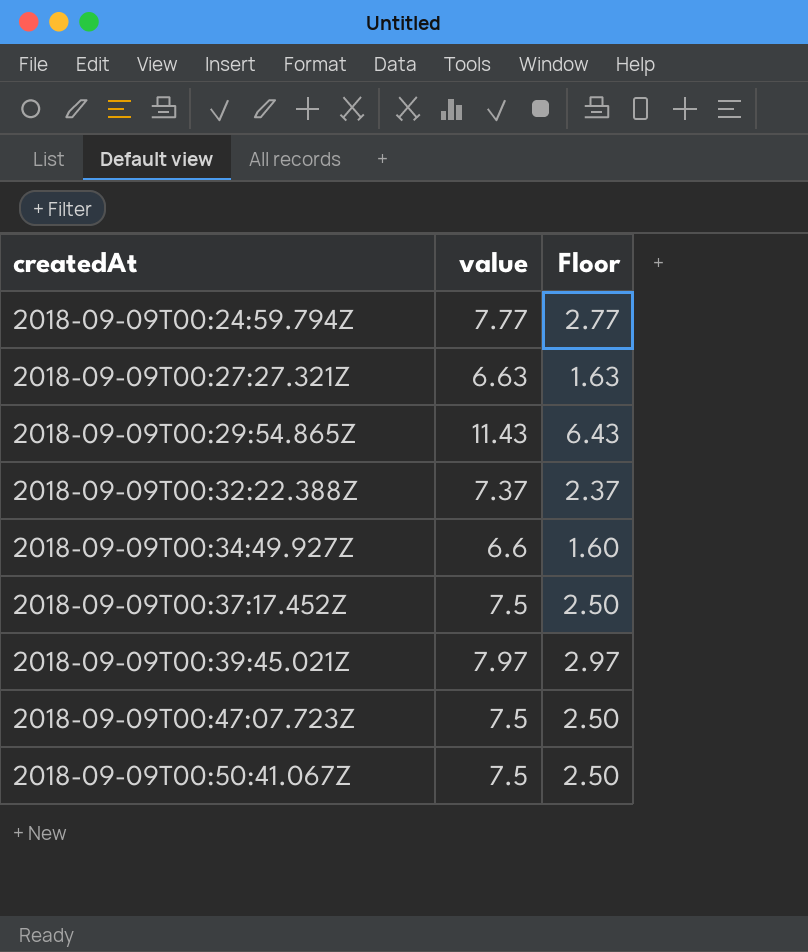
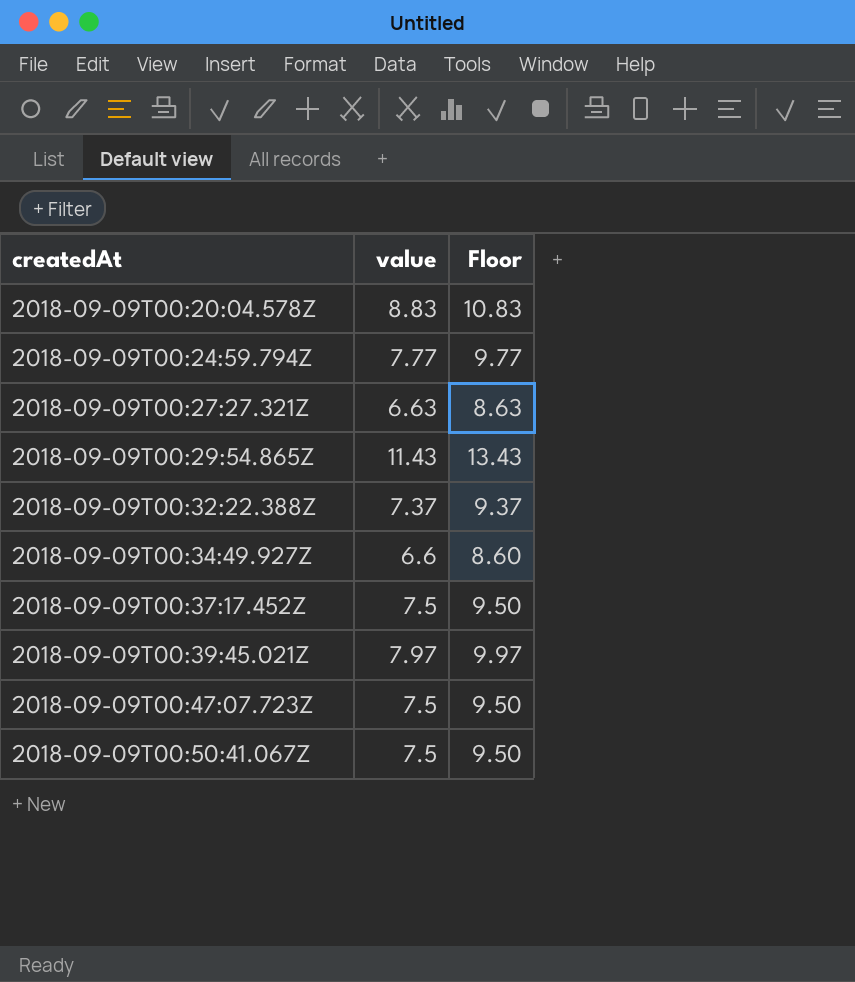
column Floor | formula: [value] - 5 -> [value] + 2
row 2018-09-09T00:20:04.578Z: none -> 8.83 | 10.83

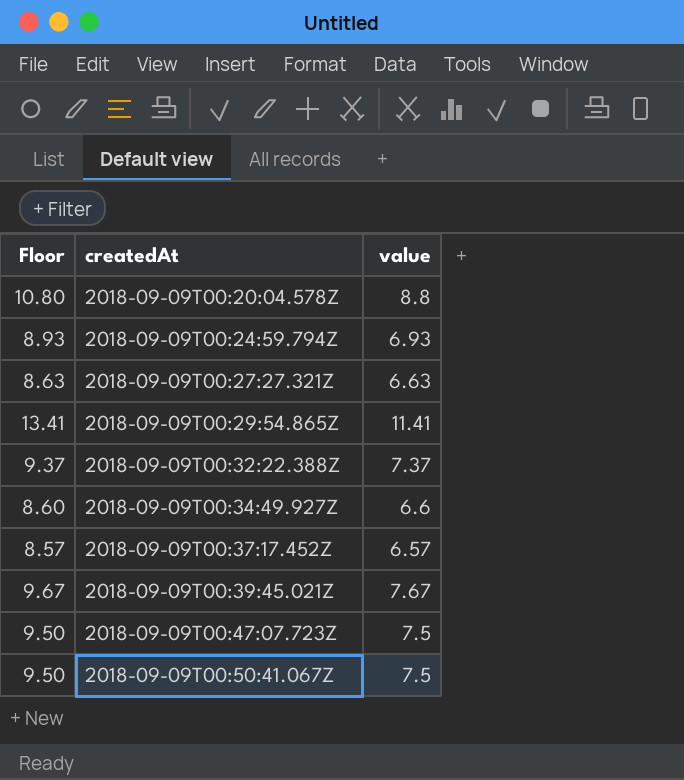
column Floor | position: 3 -> 1
2018-09-09T00:20:04.578Z | Floor: 10.83 -> 10.80
2018-09-09T00:20:04.578Z | value: 8.83 -> 8.8
2018-09-09T00:24:59.794Z | Floor: 9.77 -> 8.93
2018-09-09T00:24:59.794Z | value: 7.77 -> 6.93
2018-09-09T00:29:54.865Z | Floor: 13.43 -> 13.41
2018-09-09T00:29:54.865Z | value: 11.43 -> 11.41
2018-09-09T00:37:17.452Z | Floor: 9.50 -> 8.57
2018-09-09T00:37:17.452Z | value: 7.5 -> 6.57
2018-09-09T00:39:45.021Z | Floor: 9.97 -> 9.67
2018-09-09T00:39:45.021Z | value: 7.97 -> 7.67

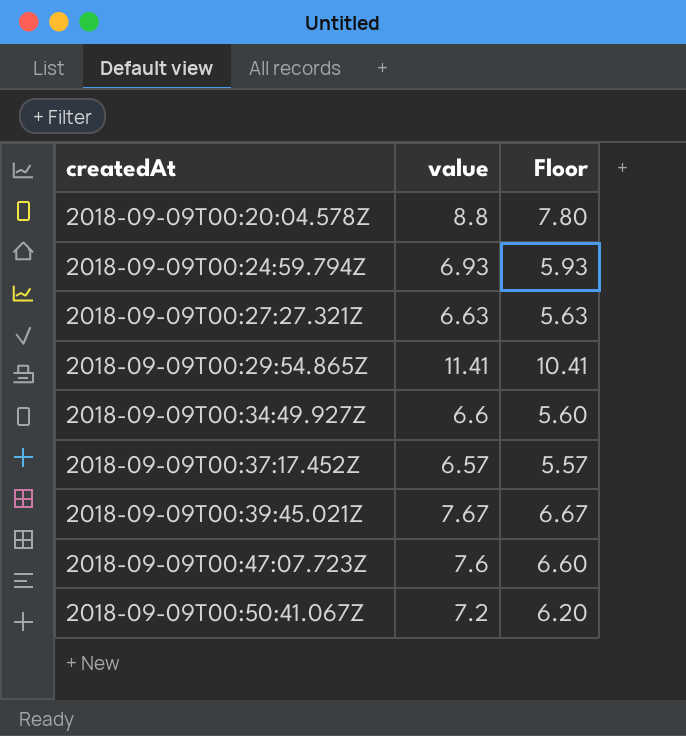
column Floor | formula: [value] + 2 -> [value] - 1
column Floor | position: 1 -> 3
row 2018-09-09T00:32:22.388Z: 9.37 | 7.37 -> none
2018-09-09T00:47:07.723Z | value: 7.5 -> 7.6
2018-09-09T00:50:41.067Z | value: 7.5 -> 7.2

